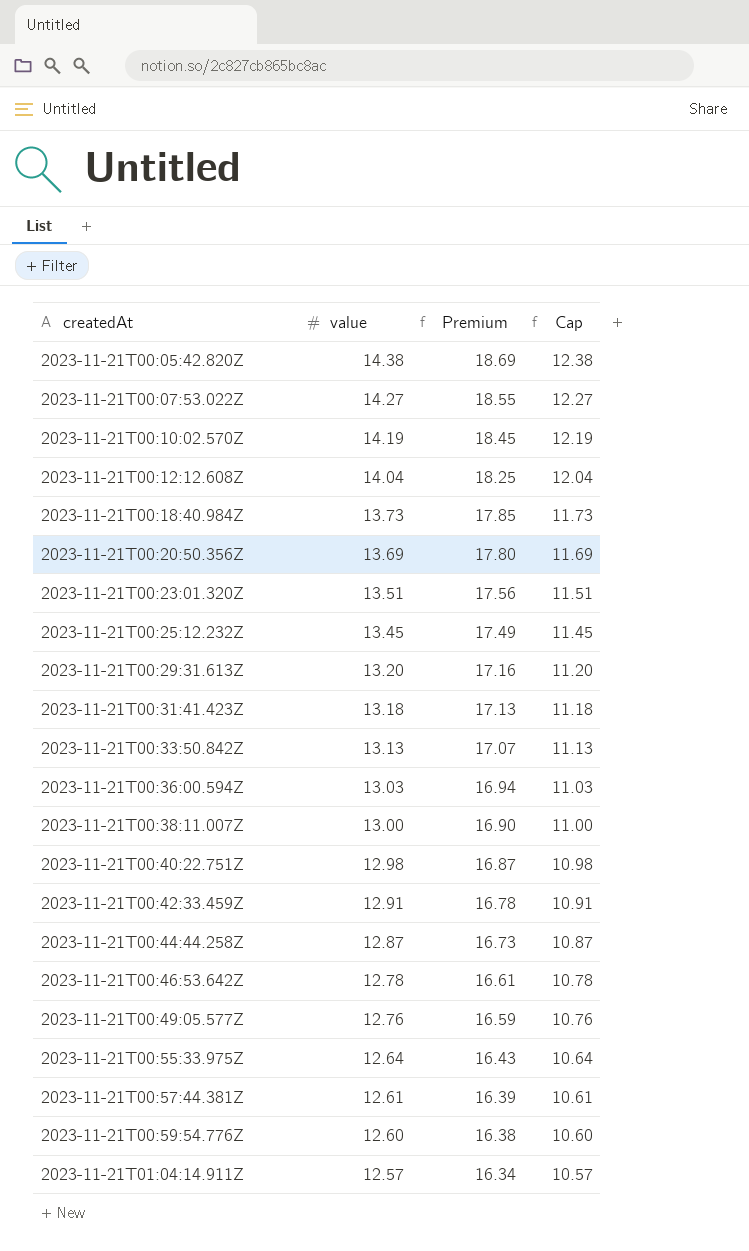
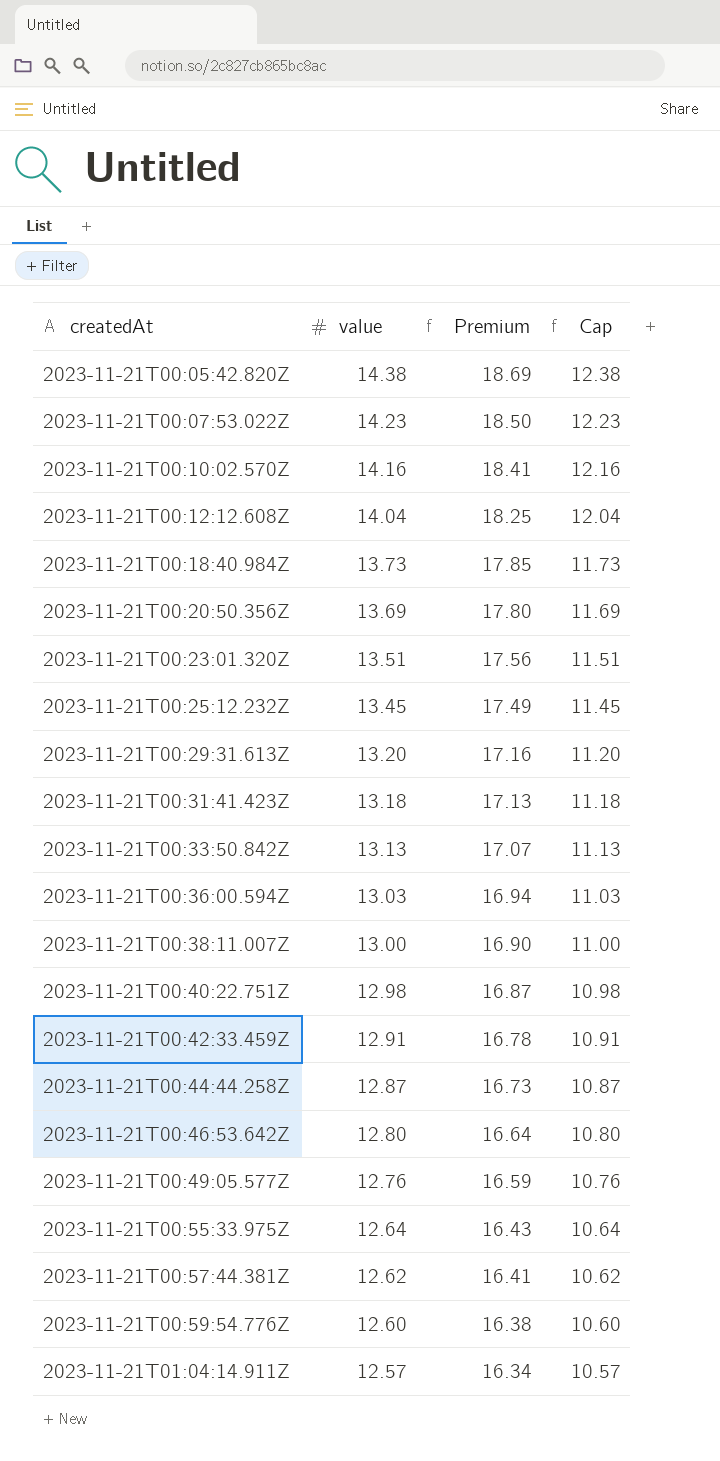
2023-11-21T00:07:53.022Z | value: 14.27 -> 14.23
2023-11-21T00:07:53.022Z | Premium: 18.55 -> 18.50
2023-11-21T00:07:53.022Z | Cap: 12.27 -> 12.23
2023-11-21T00:10:02.570Z | value: 14.19 -> 14.16
2023-11-21T00:10:02.570Z | Premium: 18.45 -> 18.41
2023-11-21T00:10:02.570Z | Cap: 12.19 -> 12.16
2023-11-21T00:46:53.642Z | value: 12.78 -> 12.80
2023-11-21T00:46:53.642Z | Premium: 16.61 -> 16.64
2023-11-21T00:46:53.642Z | Cap: 10.78 -> 10.80
2023-11-21T00:57:44.381Z | value: 12.61 -> 12.62
2023-11-21T00:57:44.381Z | Premium: 16.39 -> 16.41
2023-11-21T00:57:44.381Z | Cap: 10.61 -> 10.62

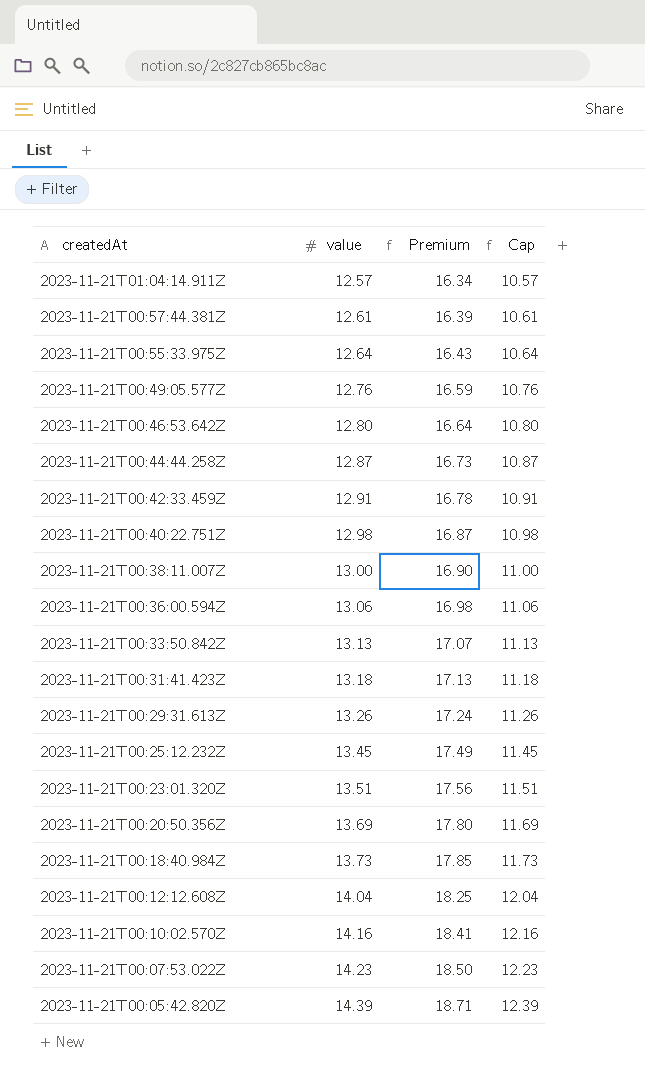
row order: createdAt ascending -> createdAt descending
row 2023-11-21T00:59:54.776Z: 12.60 | 16.38 | 10.60 -> none
2023-11-21T00:57:44.381Z | value: 12.62 -> 12.61
2023-11-21T00:57:44.381Z | Premium: 16.41 -> 16.39
2023-11-21T00:57:44.381Z | Cap: 10.62 -> 10.61
2023-11-21T00:36:00.594Z | value: 13.03 -> 13.06
2023-11-21T00:36:00.594Z | Premium: 16.94 -> 16.98
2023-11-21T00:36:00.594Z | Cap: 11.03 -> 11.06
2023-11-21T00:29:31.613Z | value: 13.20 -> 13.26
2023-11-21T00:29:31.613Z | Premium: 17.16 -> 17.24
2023-11-21T00:29:31.613Z | Cap: 11.20 -> 11.26
2023-11-21T00:05:42.820Z | value: 14.38 -> 14.39
2023-11-21T00:05:42.820Z | Premium: 18.69 -> 18.71
2023-11-21T00:05:42.820Z | Cap: 12.38 -> 12.39

